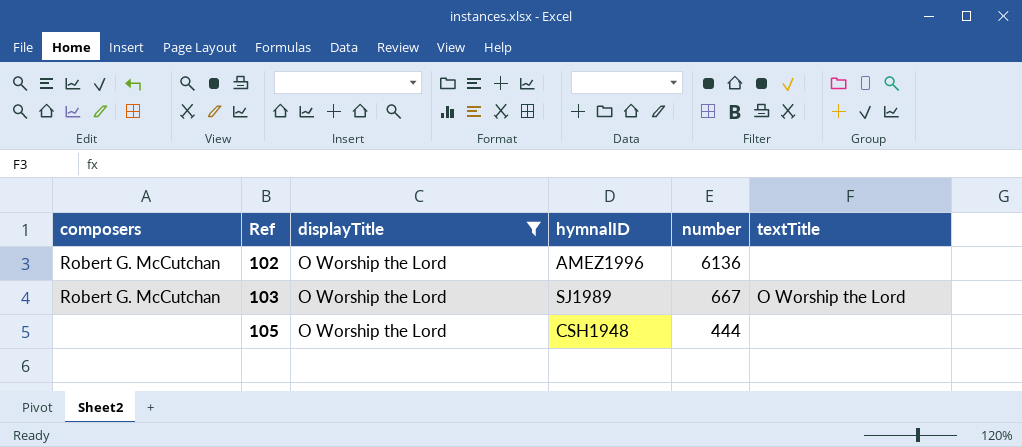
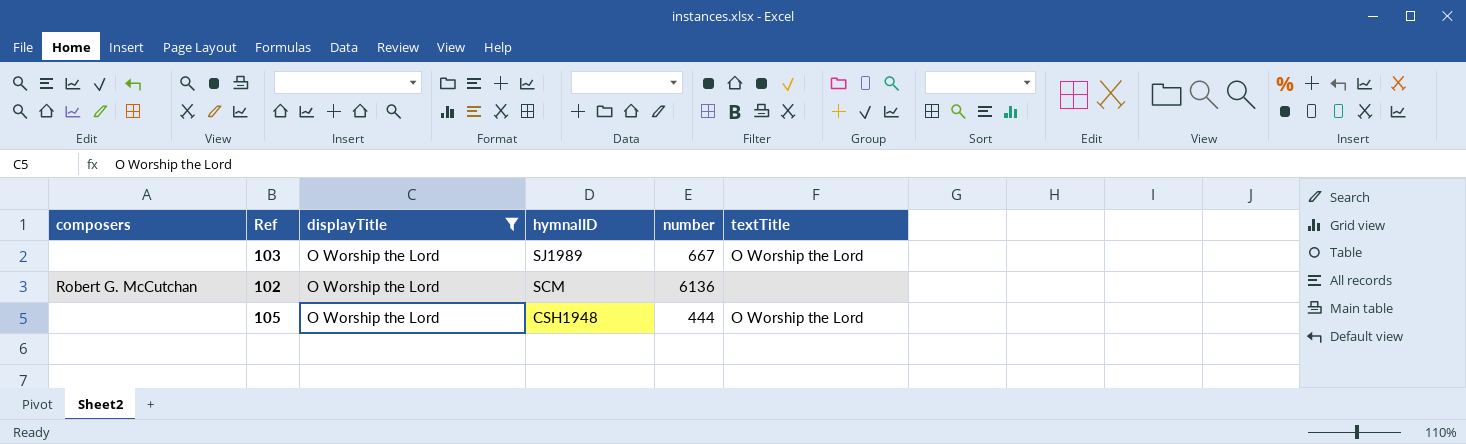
row order: Ref ascending -> hymnalID descending
103 | composers: Robert G. McCutchan -> none
102 | hymnalID: AMEZ1996 -> SCM
105 | textTitle: none -> O Worship the Lord

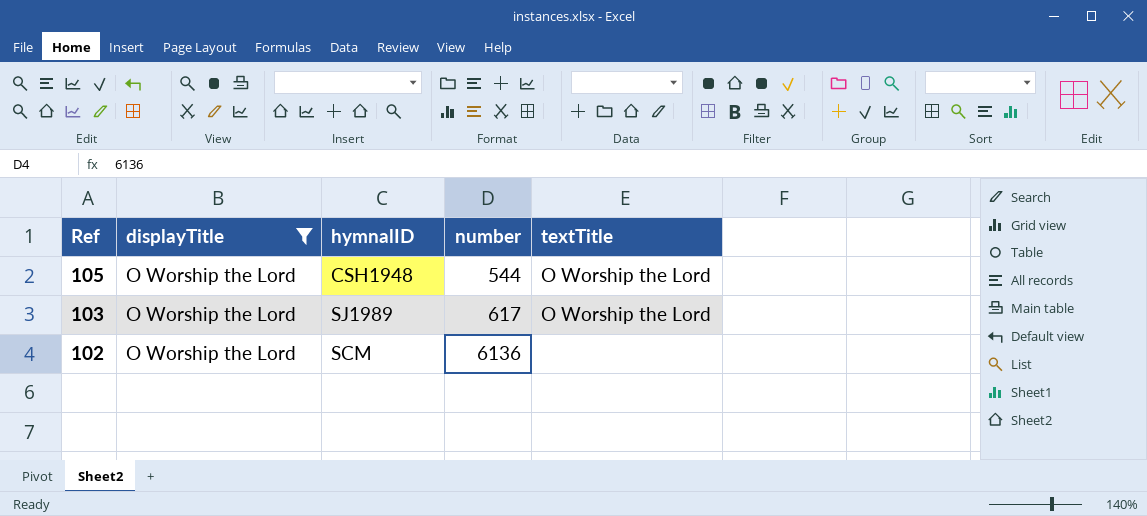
row order: hymnalID descending -> Ref descending
column composers | position: 1 -> none
105 | number: 444 -> 544
103 | number: 667 -> 617

